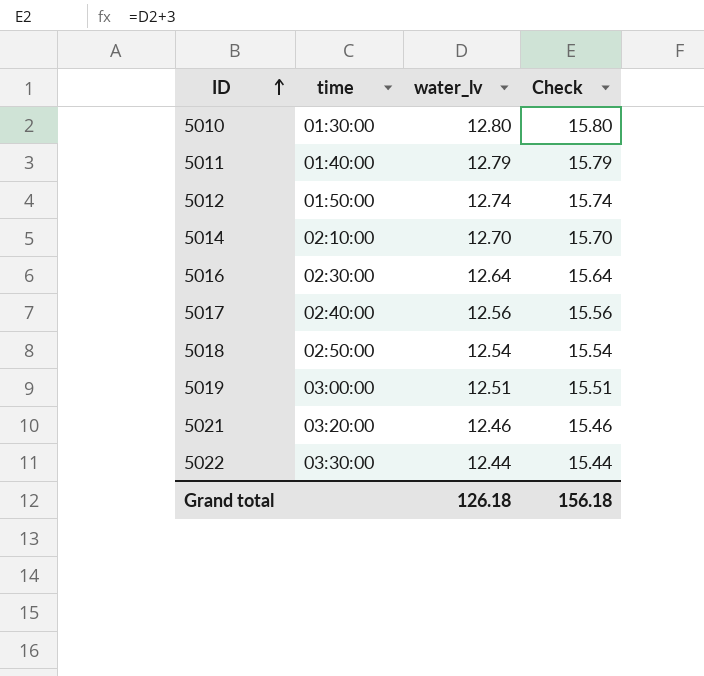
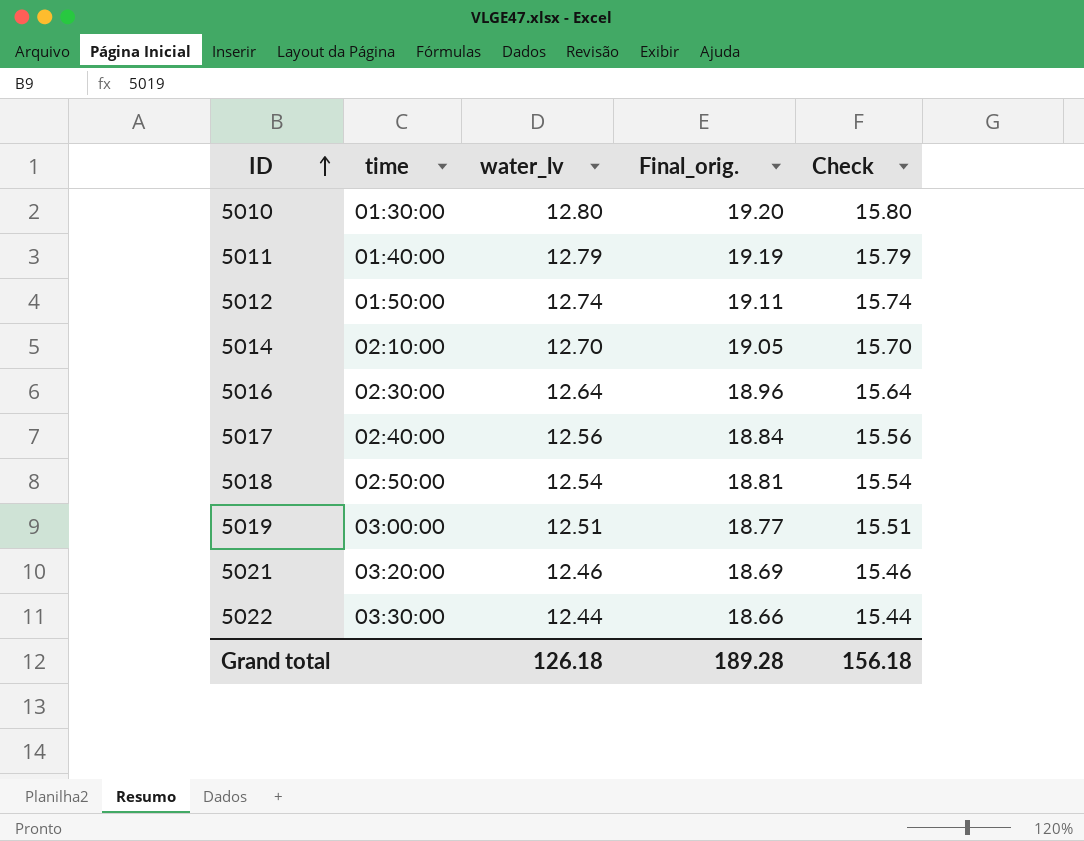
column Final_orig. | formula: none -> [water_lv] * 1.5

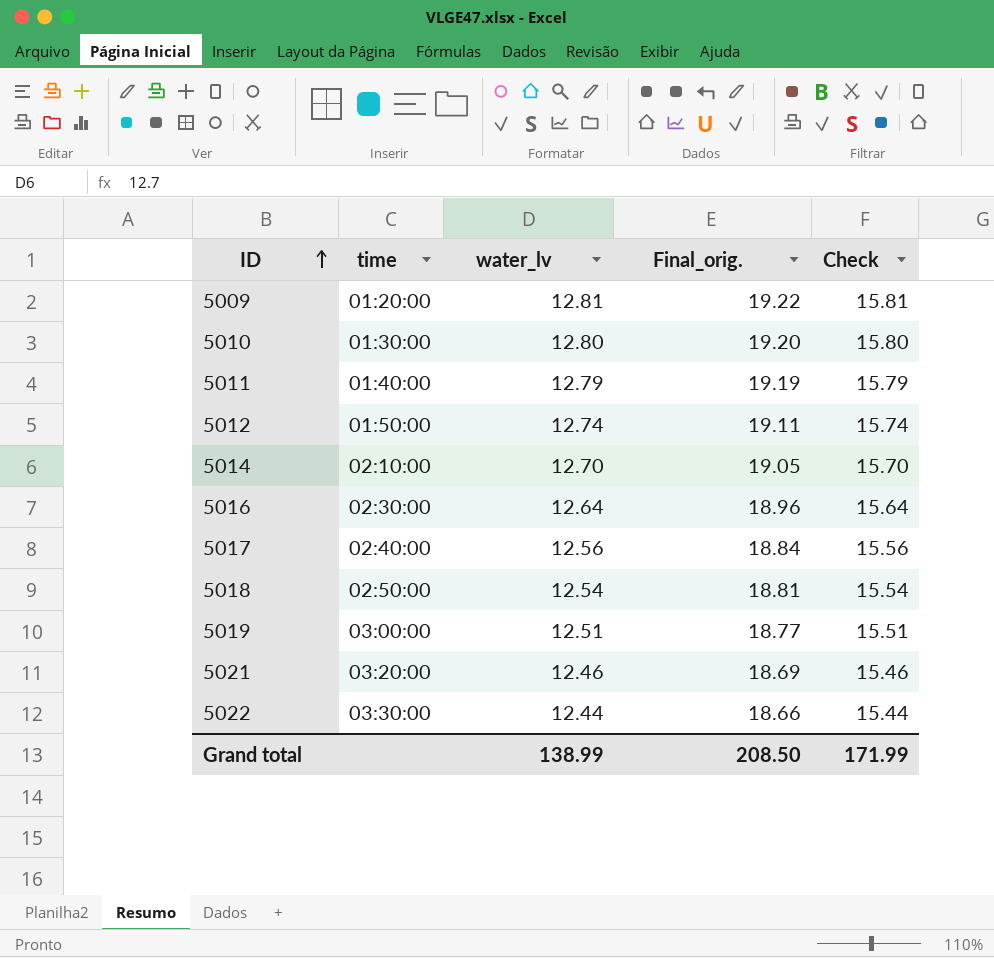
row 5009: none -> 01:20:00 | 12.81 | 19.22 | 15.81
Grand total | water_lv: 126.18 -> 138.99
Grand total | Final_orig.: 189.28 -> 208.50
Grand total | Check: 156.18 -> 171.99

